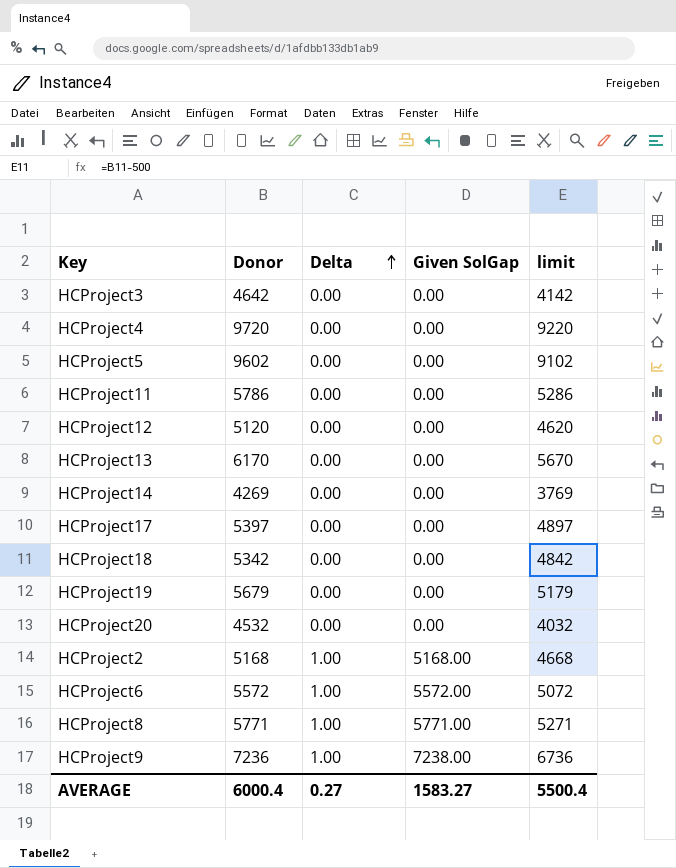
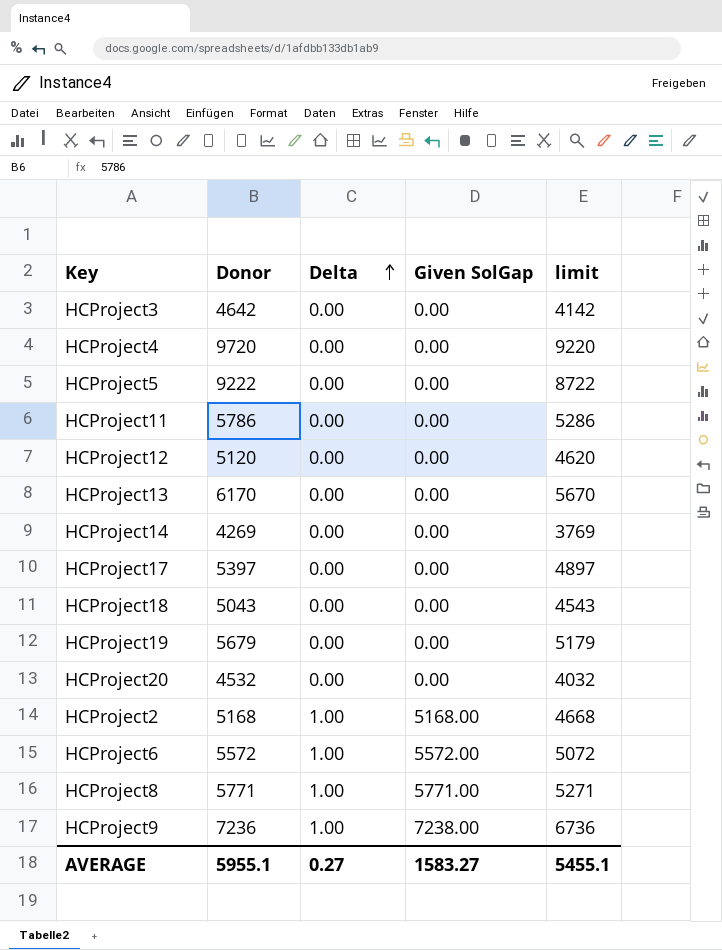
HCProject5 | Donor: 9602 -> 9222
HCProject5 | limit: 9102 -> 8722
HCProject18 | Donor: 5342 -> 5043
HCProject18 | limit: 4842 -> 4543
AVERAGE | Donor: 6000.4 -> 5955.1
AVERAGE | limit: 5500.4 -> 5455.1

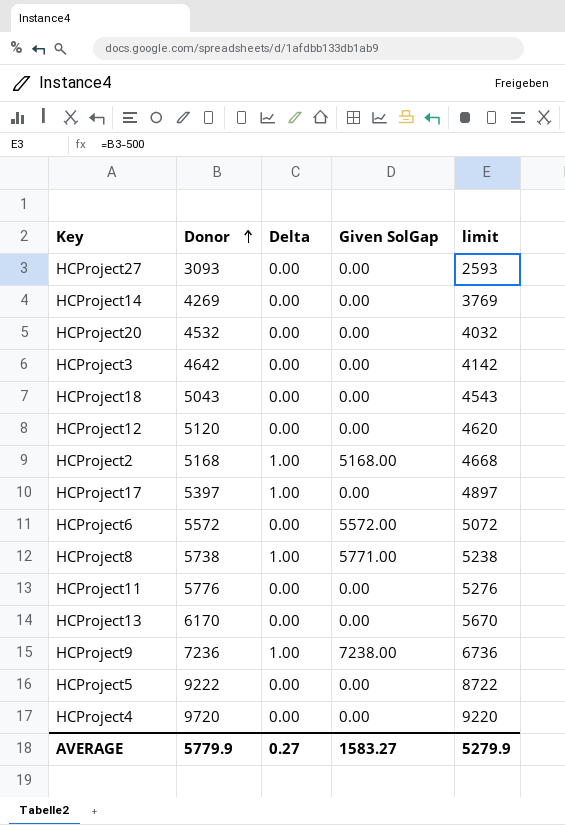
row order: Delta ascending -> Donor ascending
row HCProject19: 5679 | 0.00 | 0.00 | 5179 -> none
row HCProject27: none -> 3093 | 0.00 | 0.00 | 2593
HCProject17 | Delta: 0.00 -> 1.00
HCProject6 | Delta: 1.00 -> 0.00
HCProject8 | Donor: 5771 -> 5738
HCProject8 | limit: 5271 -> 5238
HCProject11 | Donor: 5786 -> 5776
HCProject11 | limit: 5286 -> 5276
AVERAGE | Donor: 5955.1 -> 5779.9
AVERAGE | limit: 5455.1 -> 5279.9

